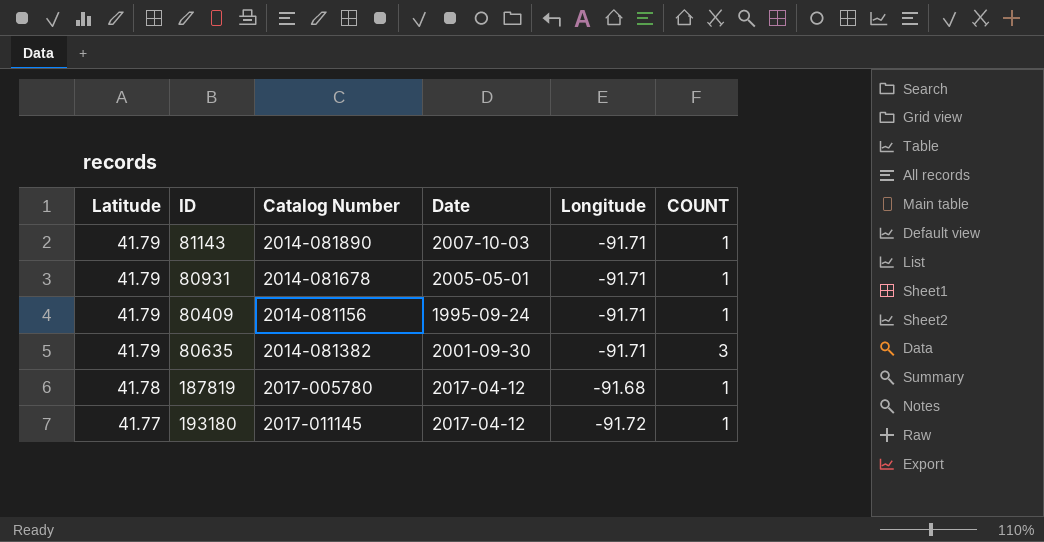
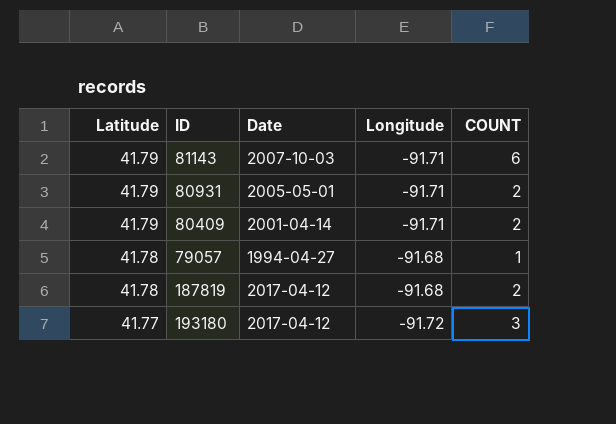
column Catalog Number | position: 3 -> none
row 80635: 41.79 | 2014-081382 | 2001-09-30 | -91.71 | 3 -> none
81143 | COUNT: 1 -> 6
80931 | COUNT: 1 -> 2
80409 | Date: 1995-09-24 -> 2001-04-14
80409 | COUNT: 1 -> 2
row 79057: none -> 41.78 | 1994-04-27 | -91.68 | 1
187819 | COUNT: 1 -> 2
193180 | COUNT: 1 -> 3

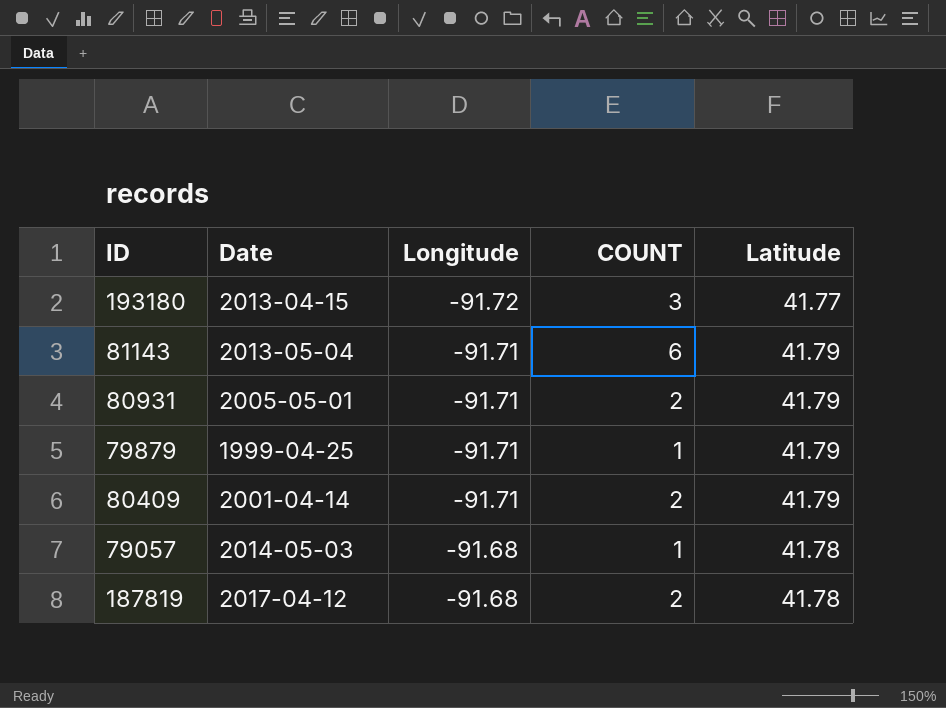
row order: Latitude descending -> Longitude ascending
column Latitude | position: 1 -> 5
193180 | Date: 2017-04-12 -> 2013-04-15
81143 | Date: 2007-10-03 -> 2013-05-04
row 79879: none -> 1999-04-25 | -91.71 | 1 | 41.79
79057 | Date: 1994-04-27 -> 2014-05-03

